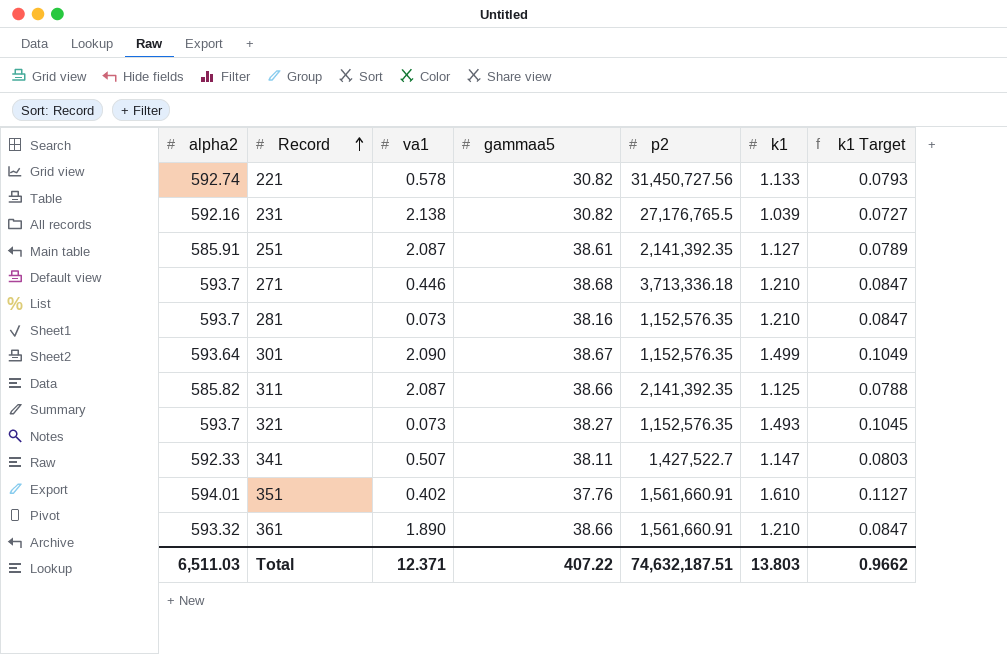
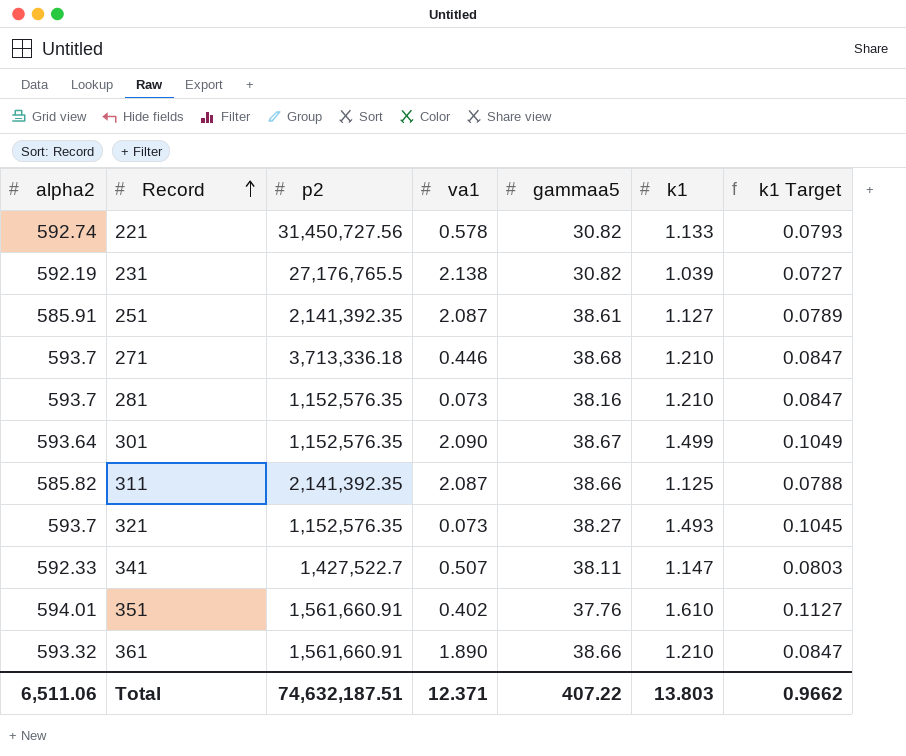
column p2 | position: 5 -> 3
231 | alpha2: 592.16 -> 592.19
Total | alpha2: 6,511.03 -> 6,511.06

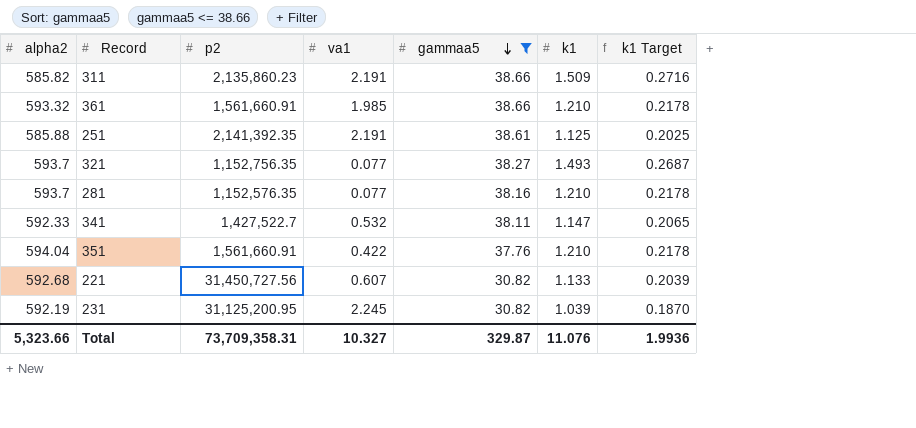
filter: none -> gammaa5 <= 38.66
row order: Record ascending -> gammaa5 descending
column k1 Target | formula: [k1] * 0.07 -> [k1] * 0.18
311 | p2: 2,141,392.35 -> 2,135,860.23
311 | va1: 2.087 -> 2.191
311 | k1: 1.125 -> 1.509
361 | va1: 1.890 -> 1.985
251 | alpha2: 585.91 -> 585.88
251 | va1: 2.087 -> 2.191
251 | k1: 1.127 -> 1.125
321 | p2: 1,152,576.35 -> 1,152,756.35
321 | va1: 0.073 -> 0.077
281 | va1: 0.073 -> 0.077
341 | va1: 0.507 -> 0.532
351 | alpha2: 594.01 -> 594.04
351 | va1: 0.402 -> 0.422
351 | k1: 1.610 -> 1.210
221 | alpha2: 592.74 -> 592.68
221 | va1: 0.578 -> 0.607
231 | p2: 27,176,765.5 -> 31,125,200.95
231 | va1: 2.138 -> 2.245
Total | alpha2: 6,511.06 -> 5,323.66
Total | p2: 74,632,187.51 -> 73,709,358.31
Total | va1: 12.371 -> 10.327
Total | gammaa5: 407.22 -> 329.87
Total | k1: 13.803 -> 11.076
Total | k1 Target: 0.9662 -> 1.9936

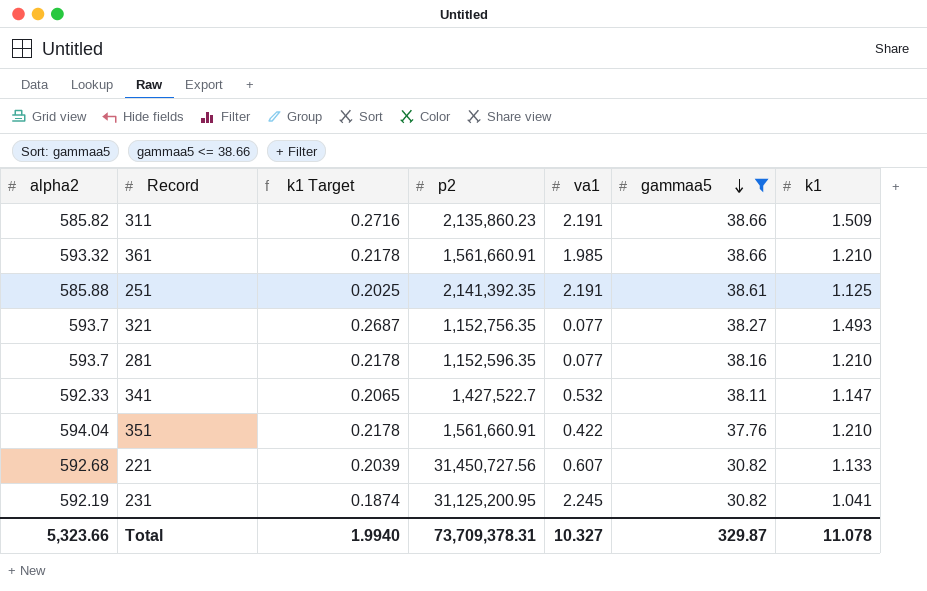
column k1 Target | position: 7 -> 3
281 | p2: 1,152,576.35 -> 1,152,596.35
231 | k1 Target: 0.1870 -> 0.1874
231 | k1: 1.039 -> 1.041
Total | k1 Target: 1.9936 -> 1.9940
Total | p2: 73,709,358.31 -> 73,709,378.31
Total | k1: 11.076 -> 11.078

